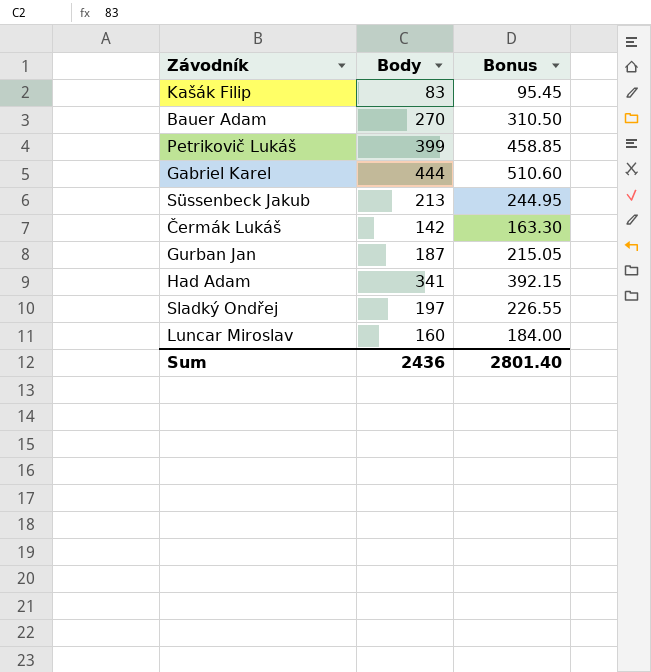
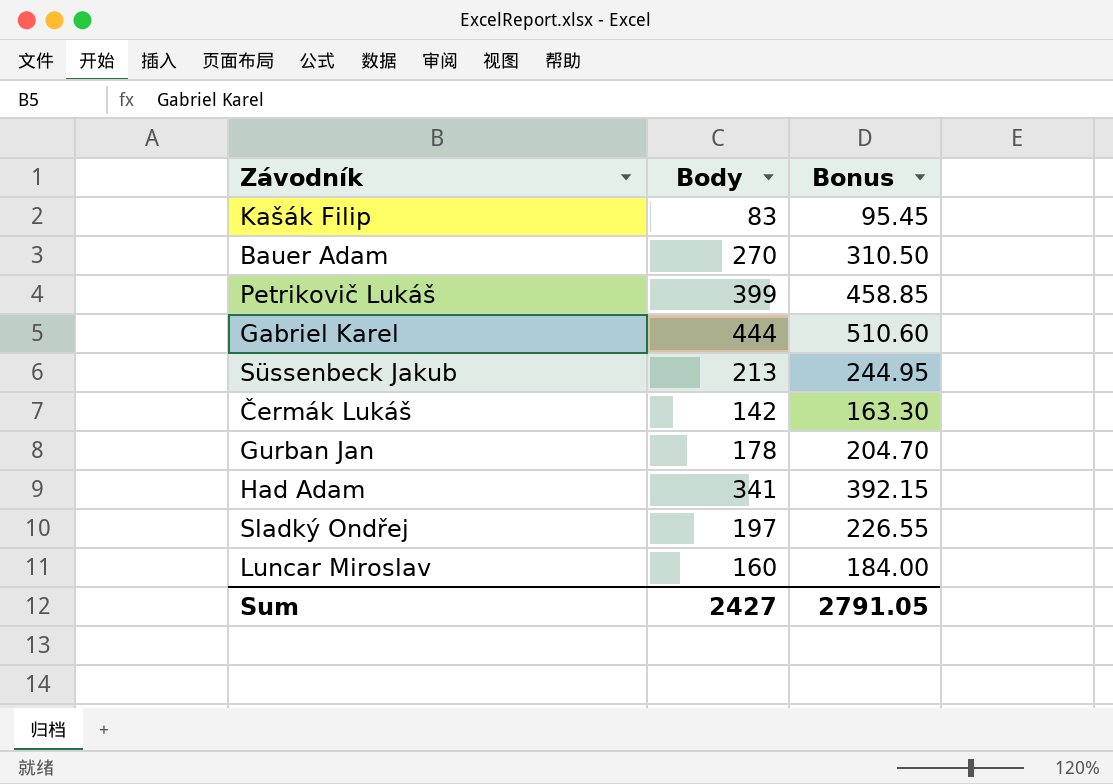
Gurban Jan | Body: 187 -> 178
Gurban Jan | Bonus: 215.05 -> 204.70
Sum | Body: 2436 -> 2427
Sum | Bonus: 2801.40 -> 2791.05

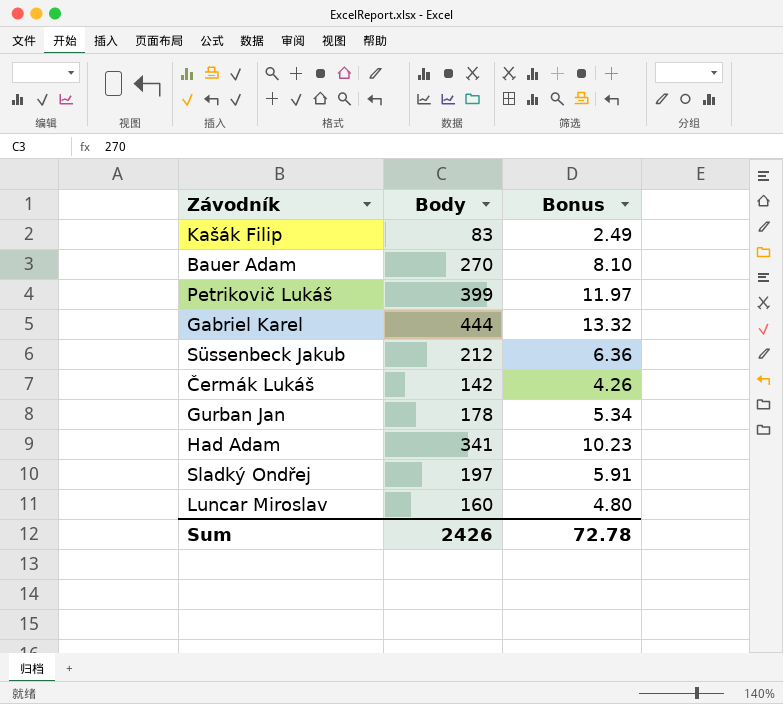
column Bonus | formula: [Body] * 1.15 -> [Body] * 0.03
Süssenbeck Jakub | Body: 213 -> 212
Sum | Body: 2427 -> 2426
Sum | Bonus: 2791.05 -> 72.78

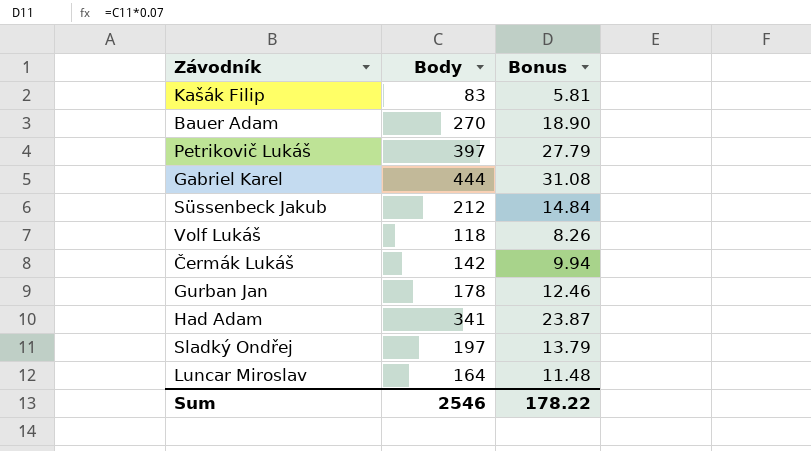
column Bonus | formula: [Body] * 0.03 -> [Body] * 0.07
Petrikovič Lukáš | Body: 399 -> 397
row Volf Lukáš: none -> 118 | 8.26
Luncar Miroslav | Body: 160 -> 164
Sum | Body: 2426 -> 2546
Sum | Bonus: 72.78 -> 178.22

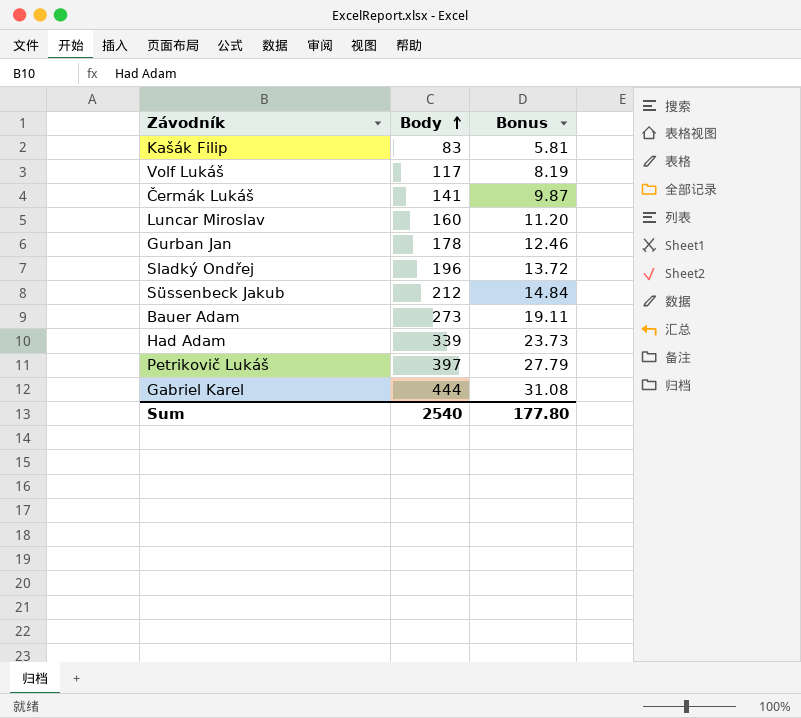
row order: none -> Body ascending
Volf Lukáš | Body: 118 -> 117
Volf Lukáš | Bonus: 8.26 -> 8.19
Čermák Lukáš | Body: 142 -> 141
Čermák Lukáš | Bonus: 9.94 -> 9.87
Luncar Miroslav | Body: 164 -> 160
Luncar Miroslav | Bonus: 11.48 -> 11.20
Sladký Ondřej | Body: 197 -> 196
Sladký Ondřej | Bonus: 13.79 -> 13.72
Bauer Adam | Body: 270 -> 273
Bauer Adam | Bonus: 18.90 -> 19.11
Had Adam | Body: 341 -> 339
Had Adam | Bonus: 23.87 -> 23.73
Sum | Body: 2546 -> 2540
Sum | Bonus: 178.22 -> 177.80

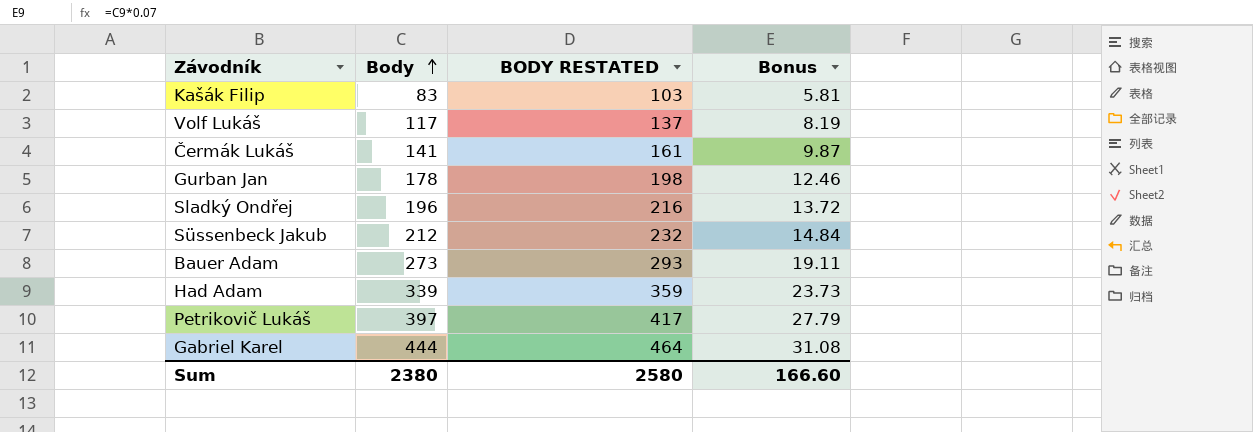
column BODY RESTATED | formula: none -> [Body] + 20
row Luncar Miroslav: 160 | 11.20 -> none
Sum | Body: 2540 -> 2380
Sum | Bonus: 177.80 -> 166.60

